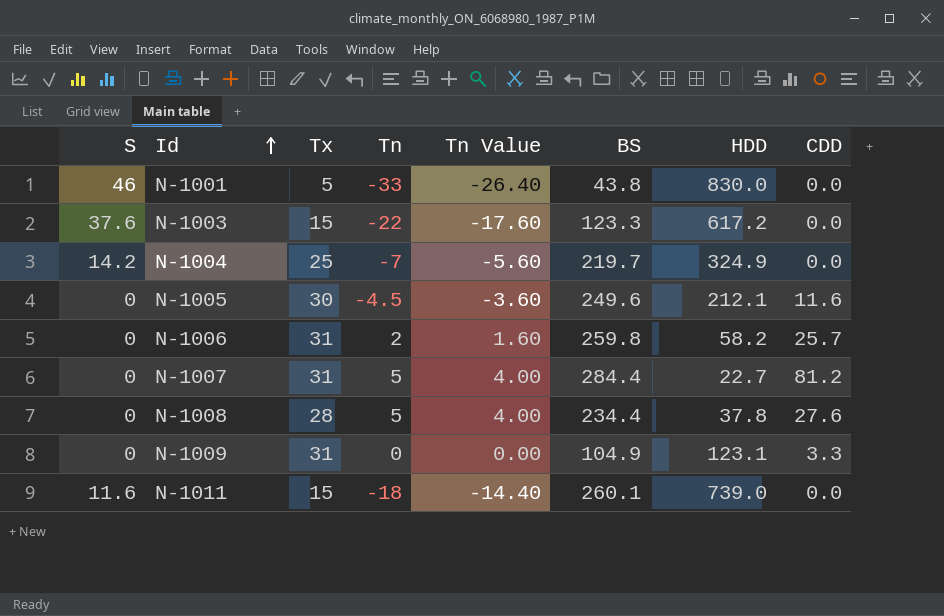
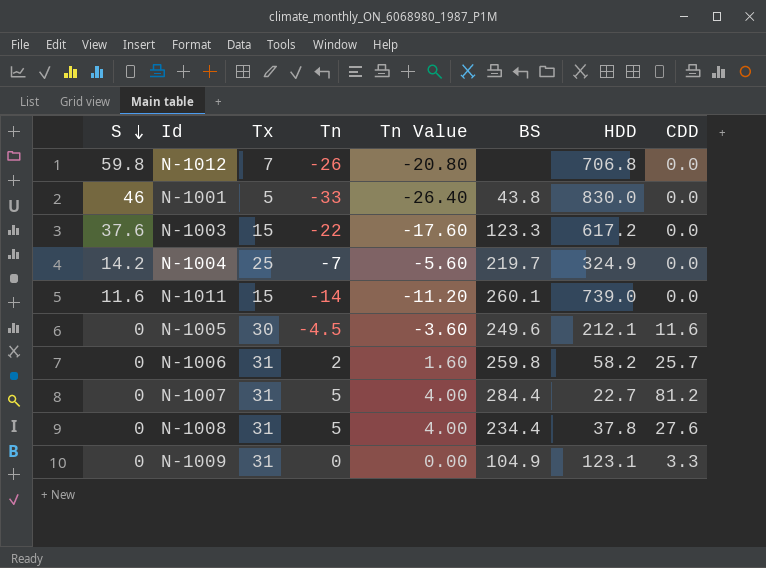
row order: Id ascending -> S descending
row N-1012: none -> 59.8 | 7 | -26 | -20.80 | none | 706.8 | 0.0
N-1011 | Tn: -18 -> -14
N-1011 | Tn Value: -14.40 -> -11.20
N-1008 | Tx: 28 -> 31

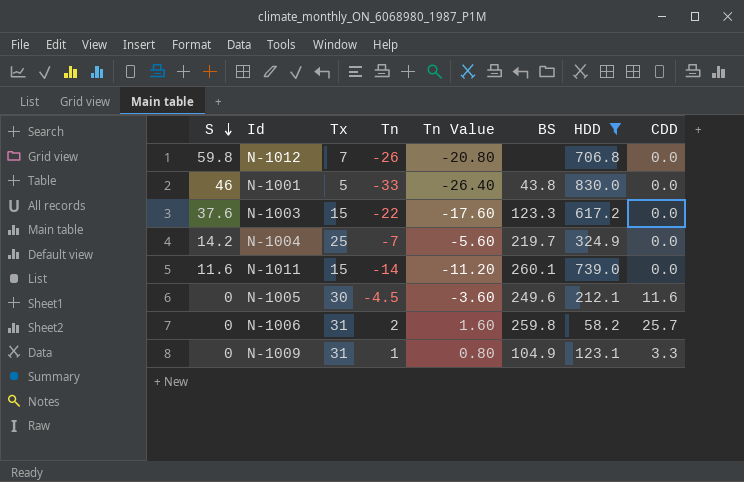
filter: none -> HDD >= 58.2
N-1009 | Tn: 0 -> 1
N-1009 | Tn Value: 0.00 -> 0.80

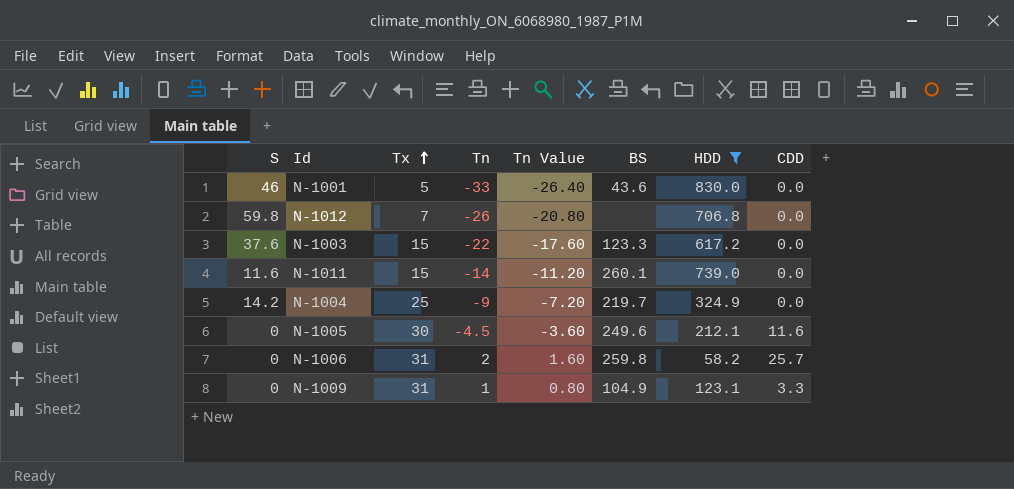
row order: S descending -> Tx ascending
N-1001 | BS: 43.8 -> 43.6
N-1004 | Tn: -7 -> -9
N-1004 | Tn Value: -5.60 -> -7.20

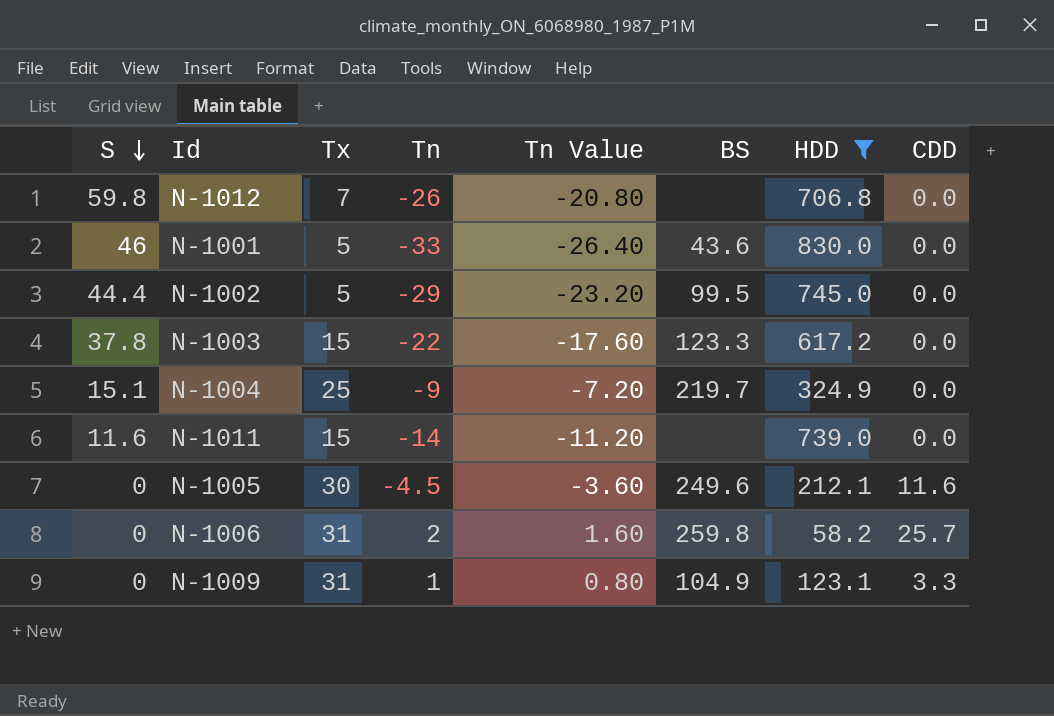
row order: Tx ascending -> S descending
row N-1002: none -> 44.4 | 5 | -29 | -23.20 | 99.5 | 745.0 | 0.0
N-1003 | S: 37.6 -> 37.8
N-1004 | S: 14.2 -> 15.1
N-1011 | BS: 260.1 -> none

